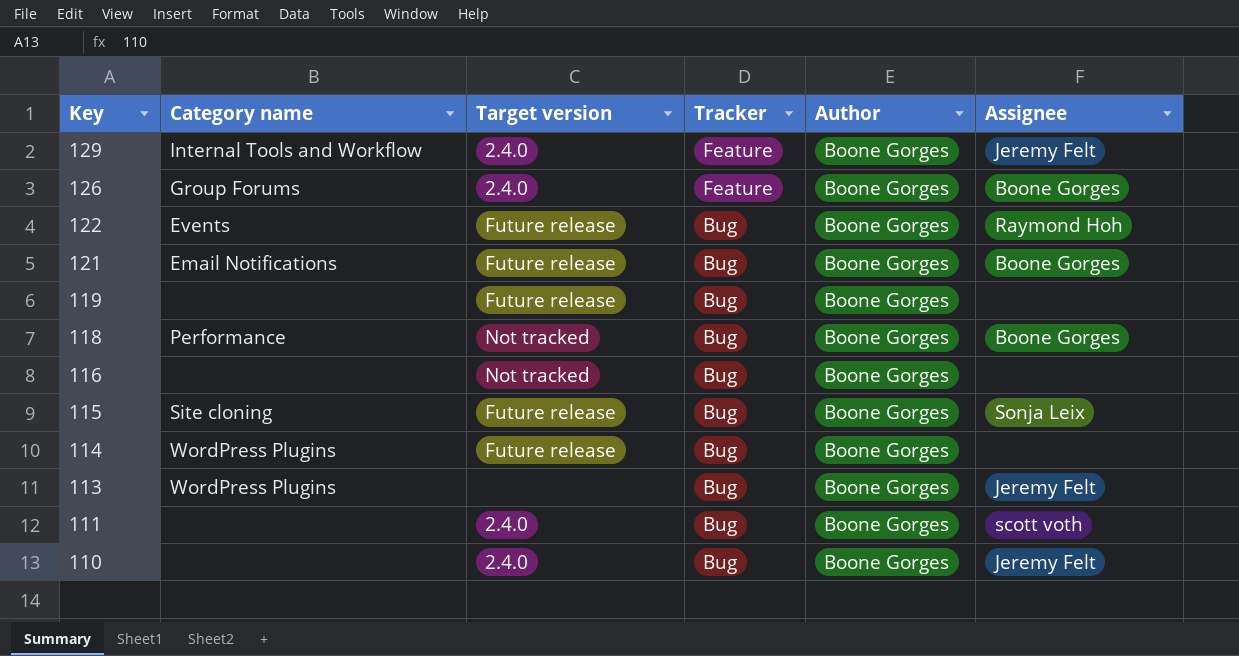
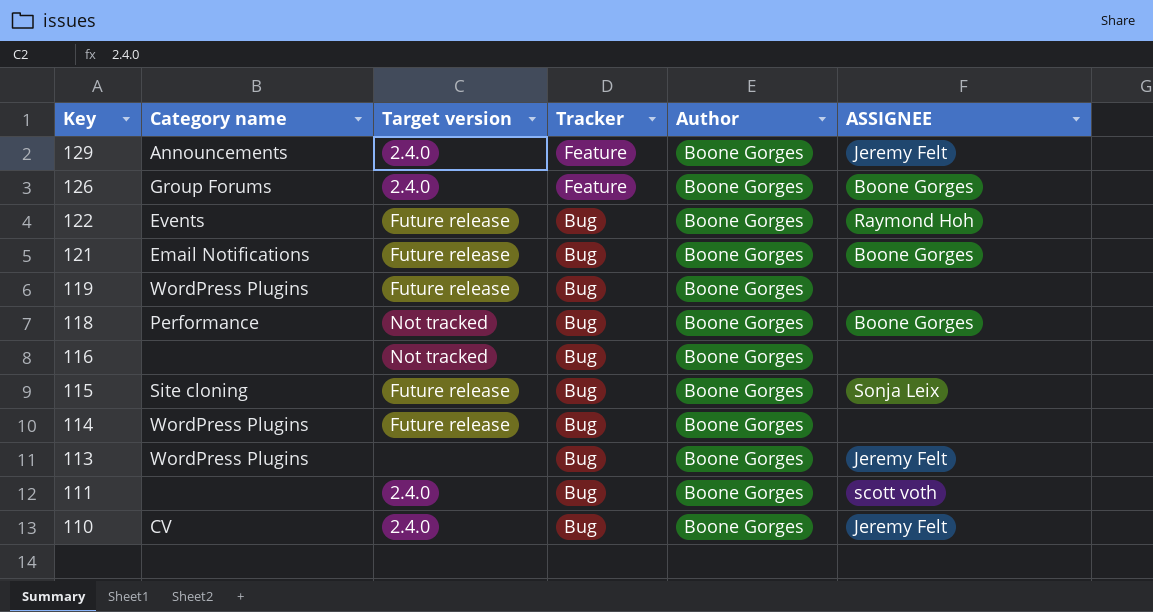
column name: Assignee -> ASSIGNEE
129 | Category name: Internal Tools and Workflow -> Announcements
119 | Category name: none -> WordPress Plugins
110 | Category name: none -> CV

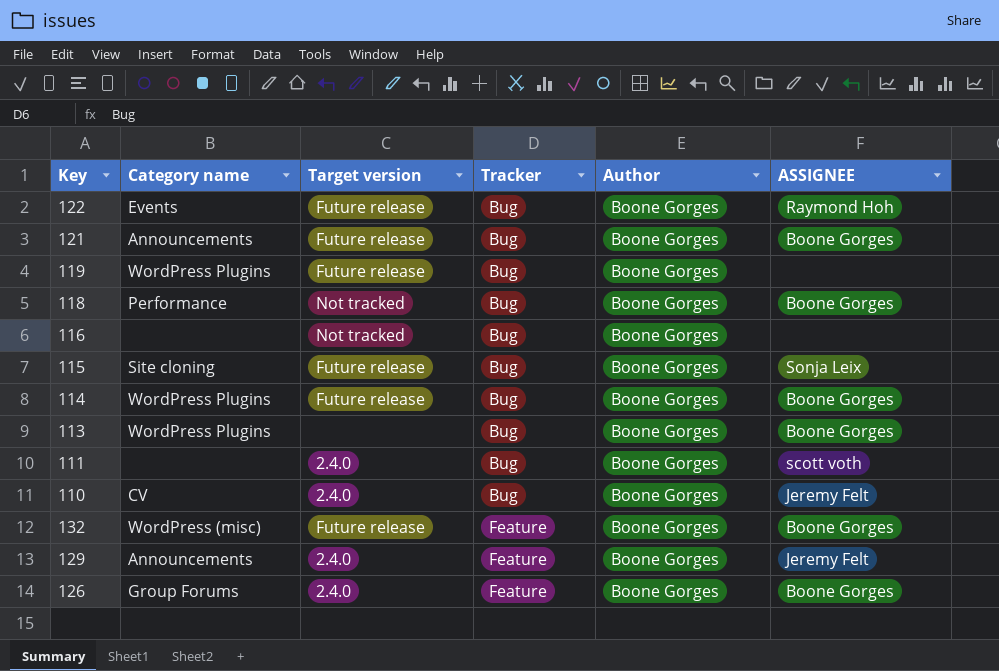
row order: Key descending -> Tracker ascending
121 | Category name: Email Notifications -> Announcements
114 | ASSIGNEE: none -> Boone Gorges
113 | ASSIGNEE: Jeremy Felt -> Boone Gorges
row 132: none -> WordPress (misc) | Future release | Feature | Boone Gorges | Boone Gorges

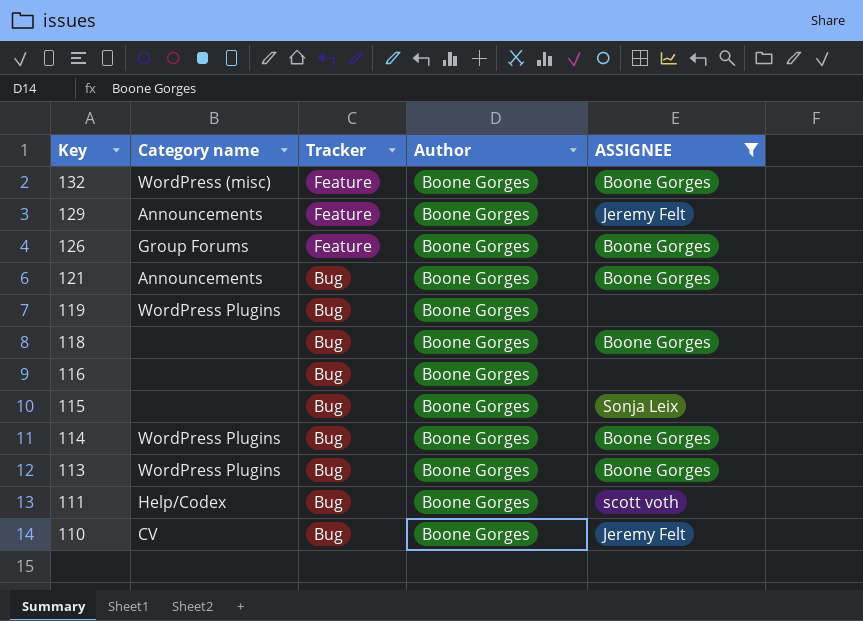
filter: none -> ASSIGNEE != Raymond Hoh
row order: Tracker ascending -> Key descending
column Target version | position: 3 -> none
118 | Category name: Performance -> none
115 | Category name: Site cloning -> none
111 | Category name: none -> Help/Codex

